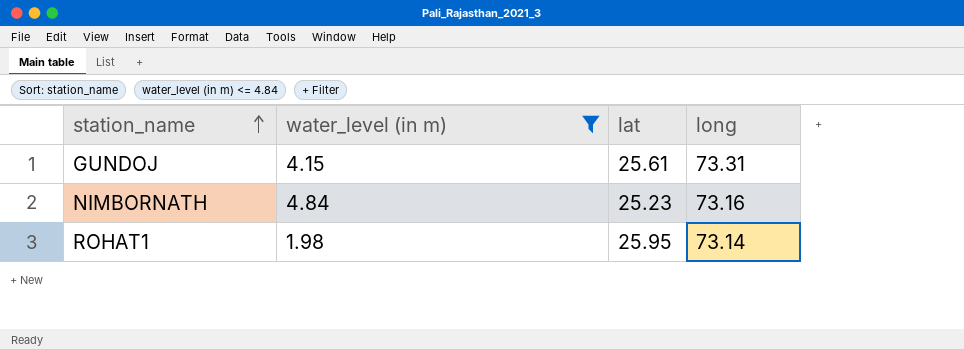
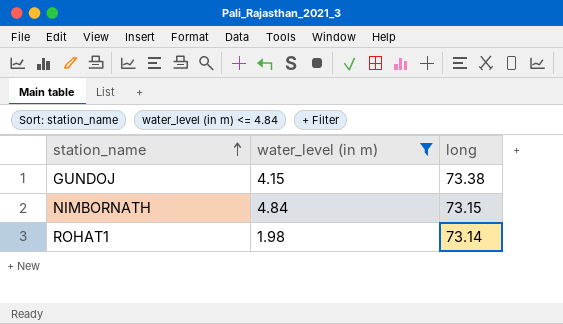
column lat | position: 3 -> none
GUNDOJ | long: 73.31 -> 73.38
NIMBORNATH | long: 73.16 -> 73.15

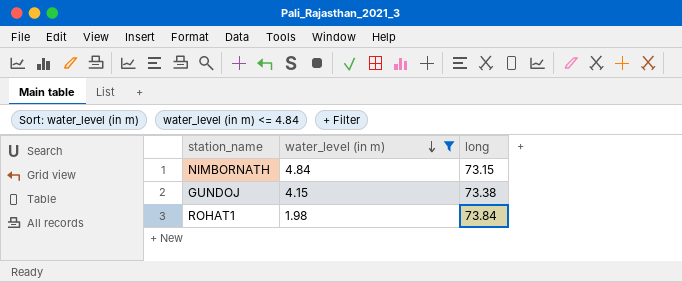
row order: station_name ascending -> water_level (in m) descending
ROHAT1 | long: 73.14 -> 73.84

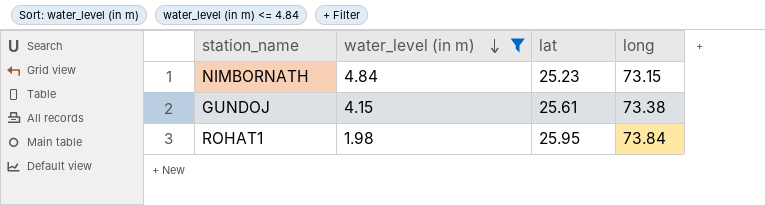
column lat | position: none -> 3

